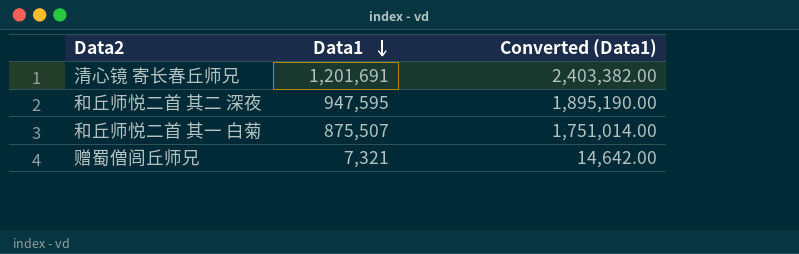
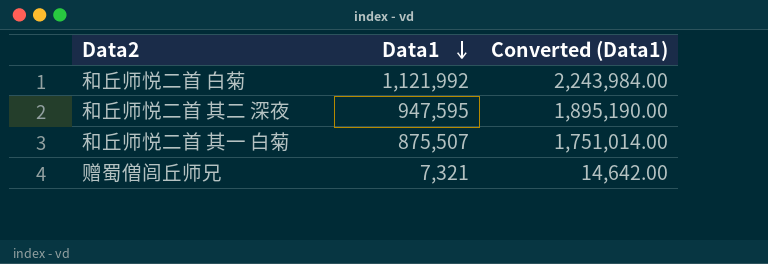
row 清心镜 寄长春丘师兄: 1,201,691 | 2,403,382.00 -> none
row 和丘师悦二首 白菊: none -> 1,121,992 | 2,243,984.00

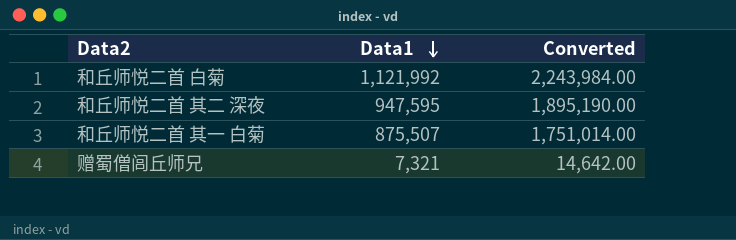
column name: Converted (Data1) -> Converted

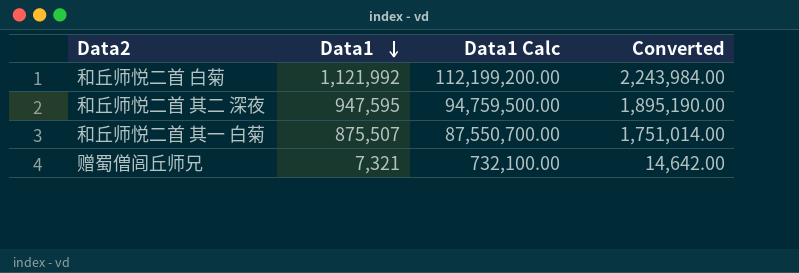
column Data1 Calc | formula: none -> [Data1] * 100

